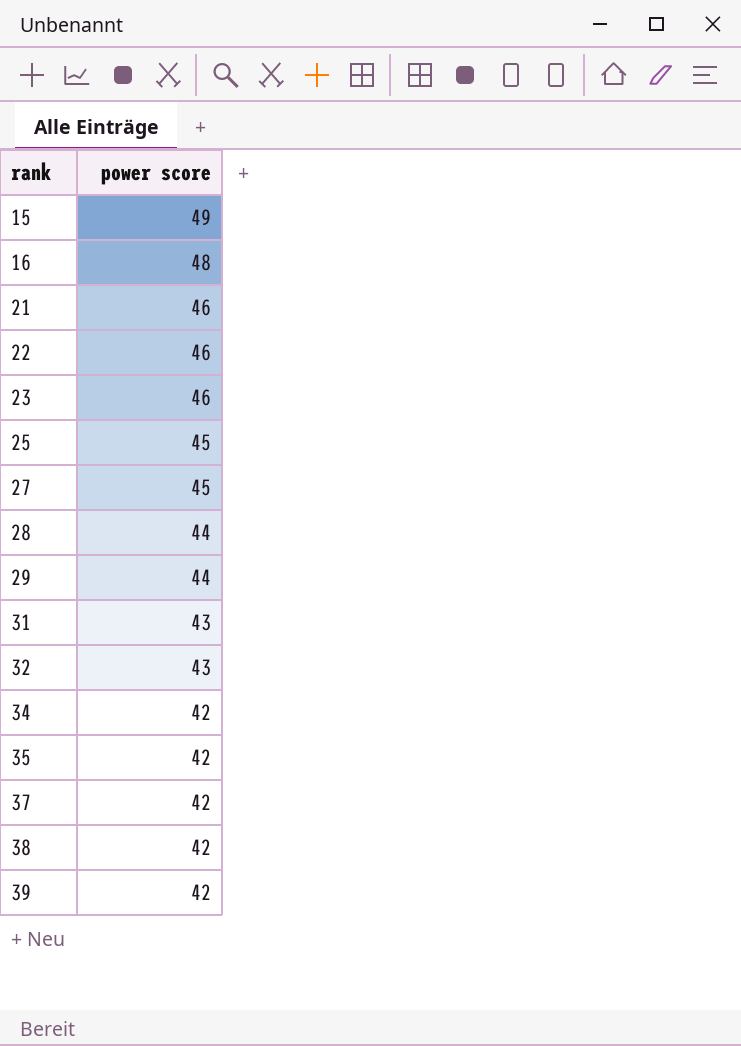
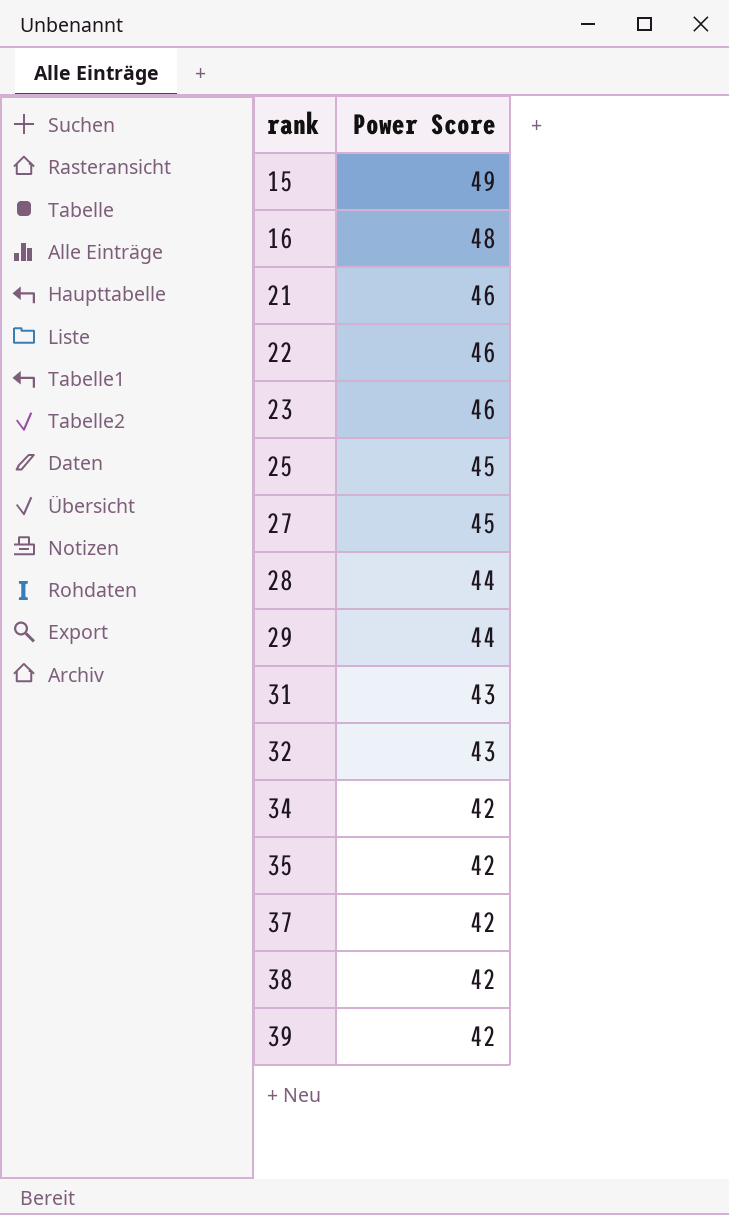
column name: power score -> Power Score

